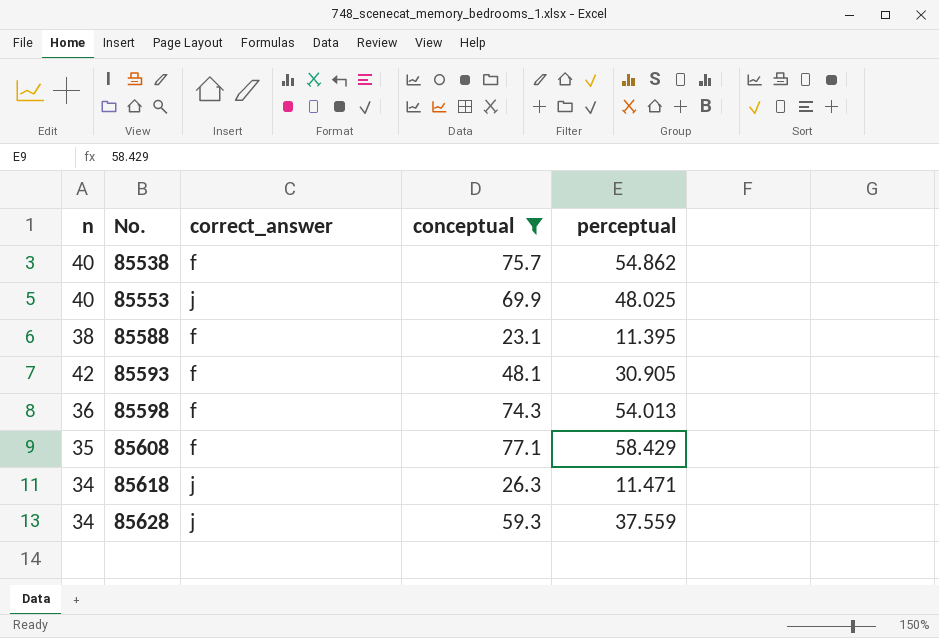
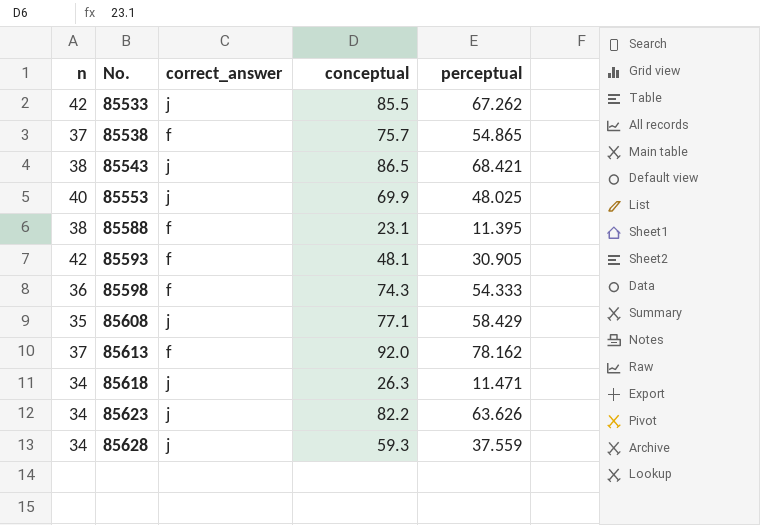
filter: conceptual <= 77.1 -> none
85538 | n: 40 -> 37
85538 | perceptual: 54.862 -> 54.865
85598 | perceptual: 54.013 -> 54.333
85608 | correct_answer: f -> j

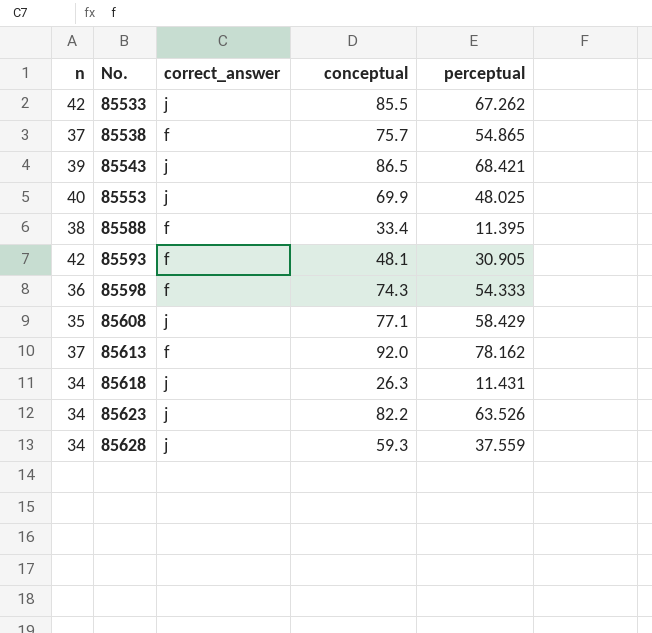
85543 | n: 38 -> 39
85588 | conceptual: 23.1 -> 33.4
85618 | perceptual: 11.471 -> 11.431
85623 | perceptual: 63.626 -> 63.526

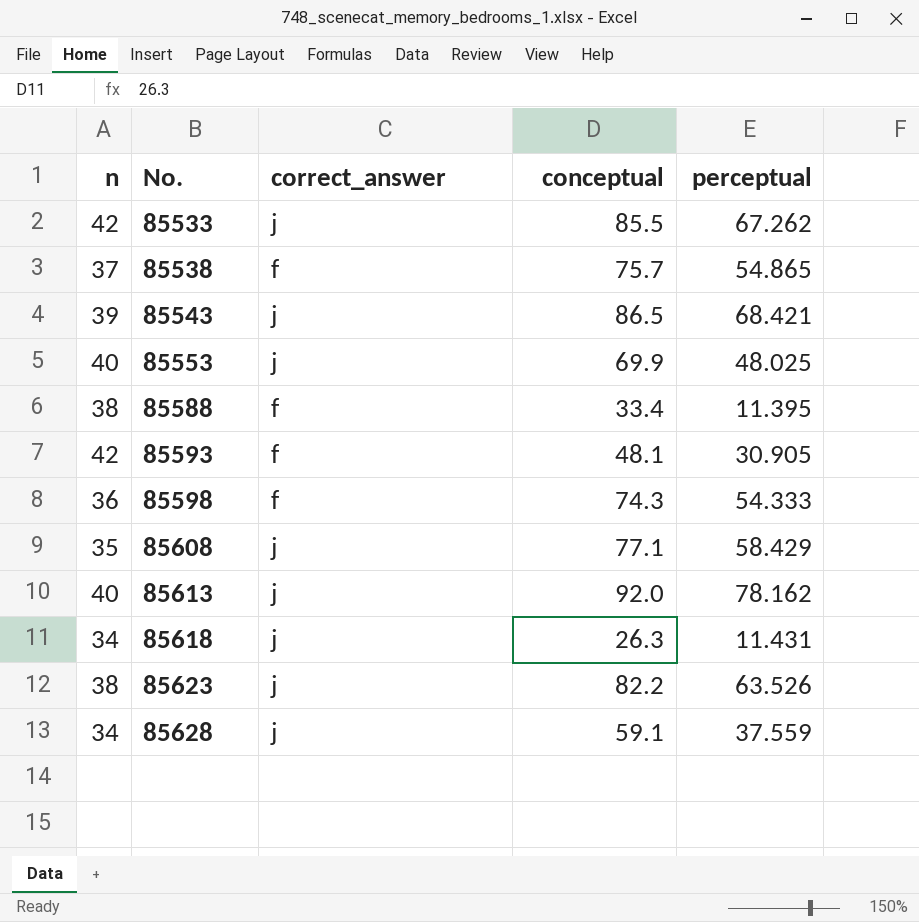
85613 | n: 37 -> 40
85613 | correct_answer: f -> j
85623 | n: 34 -> 38
85628 | conceptual: 59.3 -> 59.1

